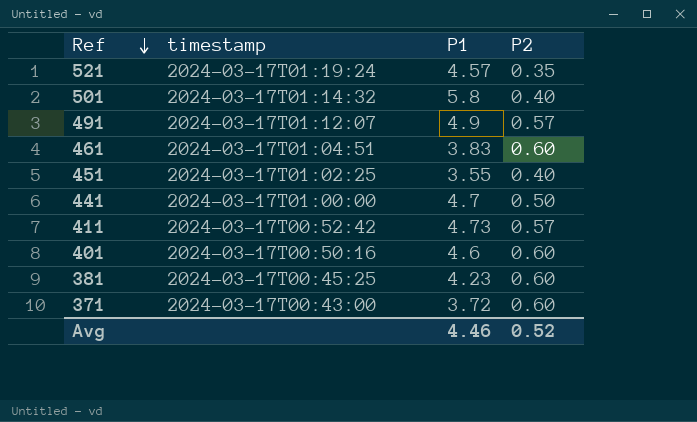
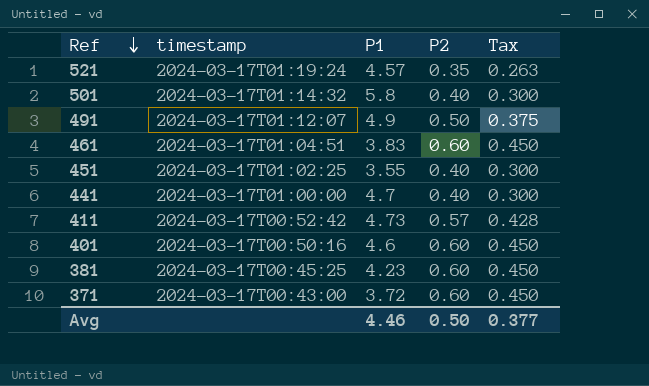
column Tax | formula: none -> [P2] * 0.75
491 | P2: 0.57 -> 0.50
441 | P2: 0.50 -> 0.40
Avg | P2: 0.52 -> 0.50

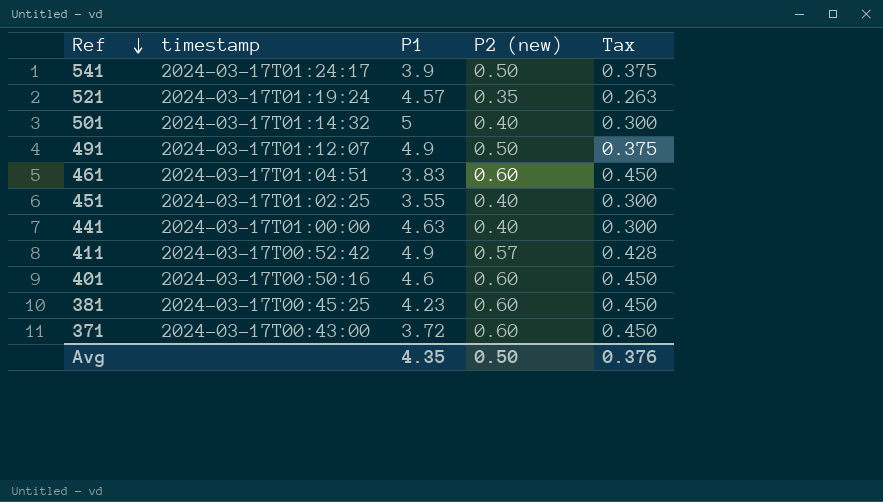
column name: P2 -> P2 (new)
row 541: none -> 2024-03-17T01:24:17 | 3.9 | 0.50 | 0.375
501 | P1: 5.8 -> 5
441 | P1: 4.7 -> 4.63
411 | P1: 4.73 -> 4.9
Avg | P1: 4.46 -> 4.35
Avg | Tax: 0.377 -> 0.376

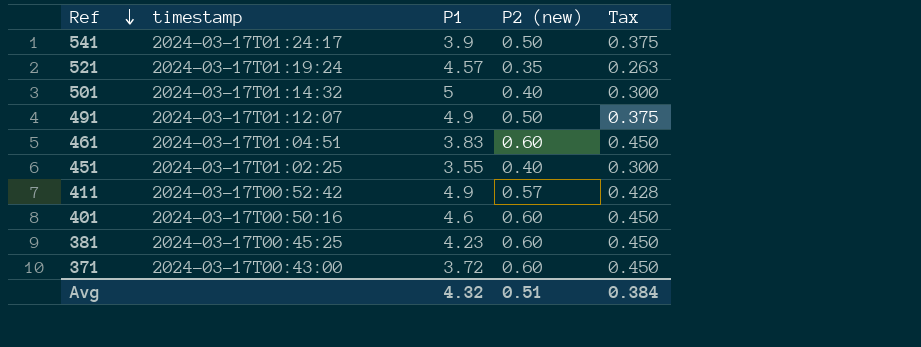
row 441: 2024-03-17T01:00:00 | 4.63 | 0.40 | 0.300 -> none
Avg | P1: 4.35 -> 4.32
Avg | P2 (new): 0.50 -> 0.51
Avg | Tax: 0.376 -> 0.384

